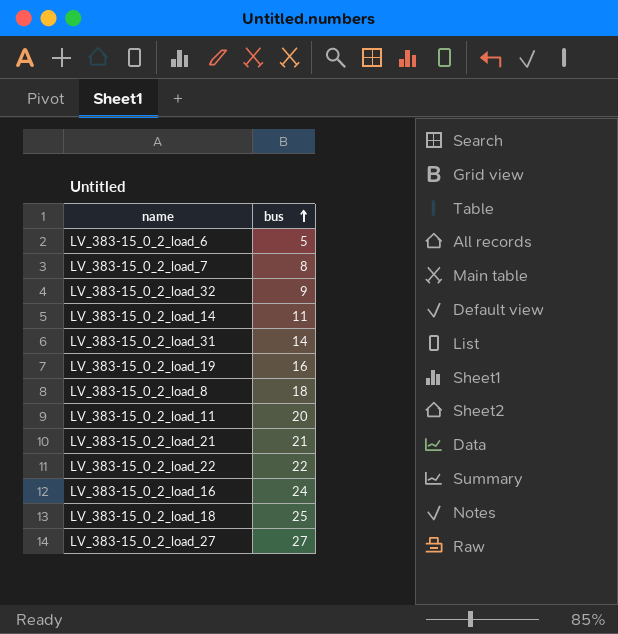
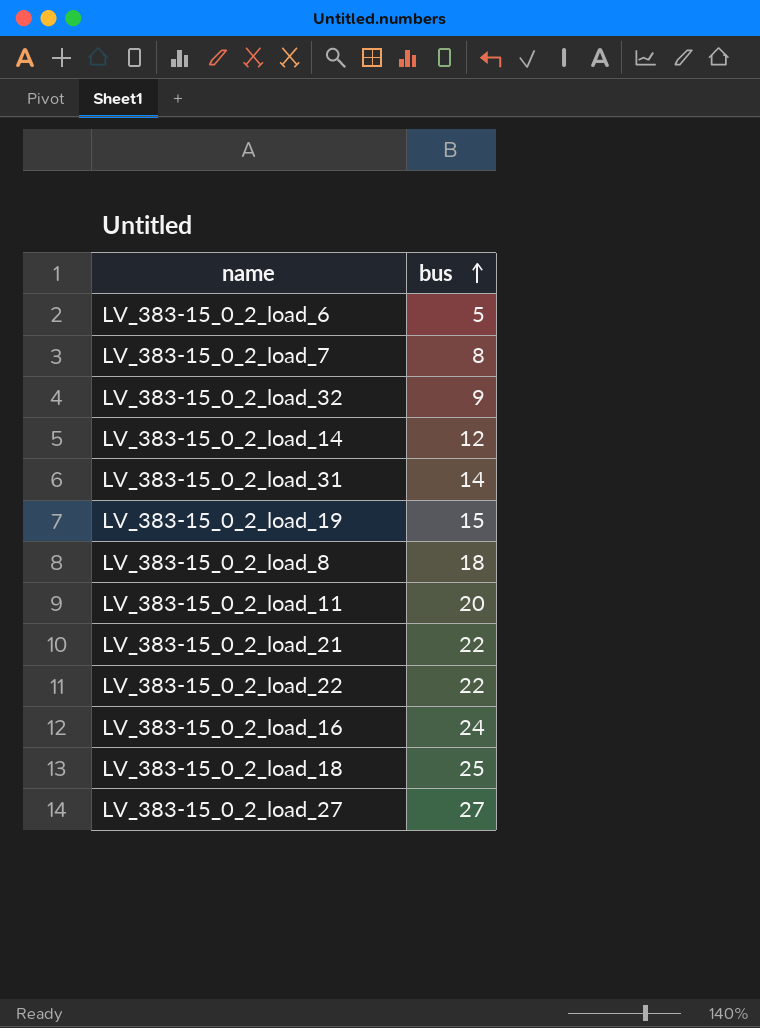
LV_383-15_0_2_load_14 | bus: 11 -> 12
LV_383-15_0_2_load_19 | bus: 16 -> 15
LV_383-15_0_2_load_21 | bus: 21 -> 22

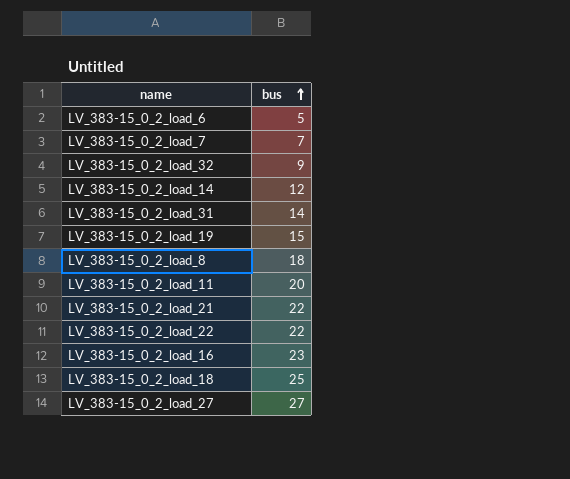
LV_383-15_0_2_load_7 | bus: 8 -> 7
LV_383-15_0_2_load_16 | bus: 24 -> 23

